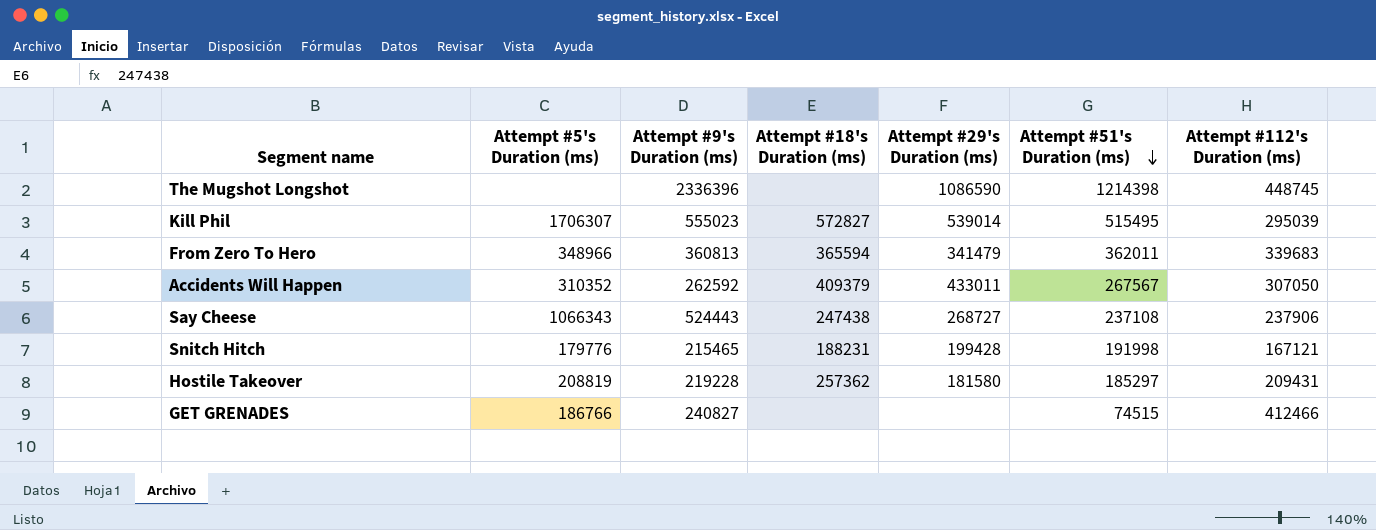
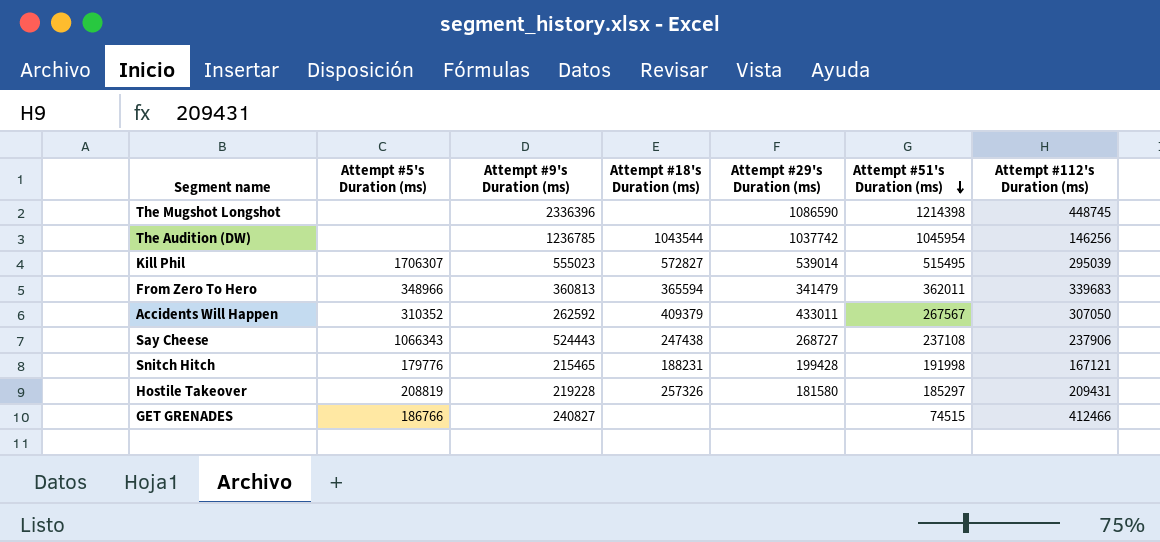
row The Audition (DW): none -> none | 1236785 | 1043544 | 1037742 | 1045954 | 146256
Hostile Takeover | Attempt #18's Duration (ms): 257362 -> 257326

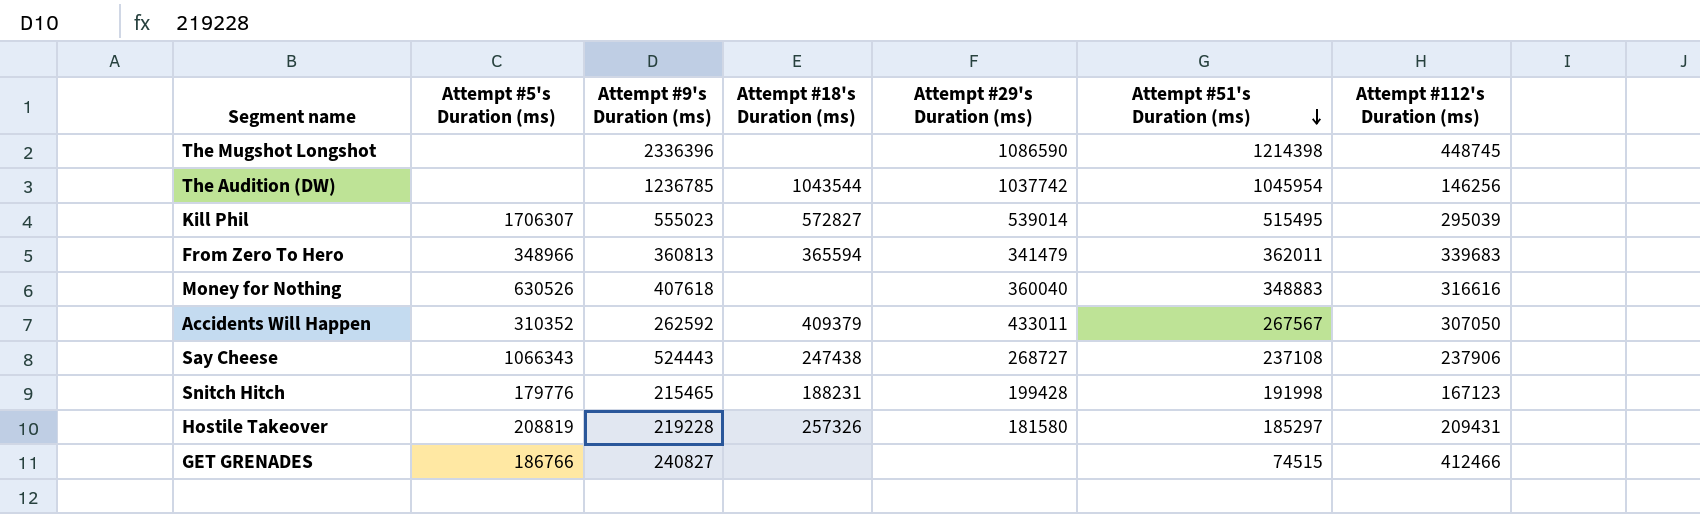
row Money for Nothing: none -> 630526 | 407618 | none | 360040 | 348883 | 316616
Snitch Hitch | Attempt #112's Duration (ms): 167121 -> 167123

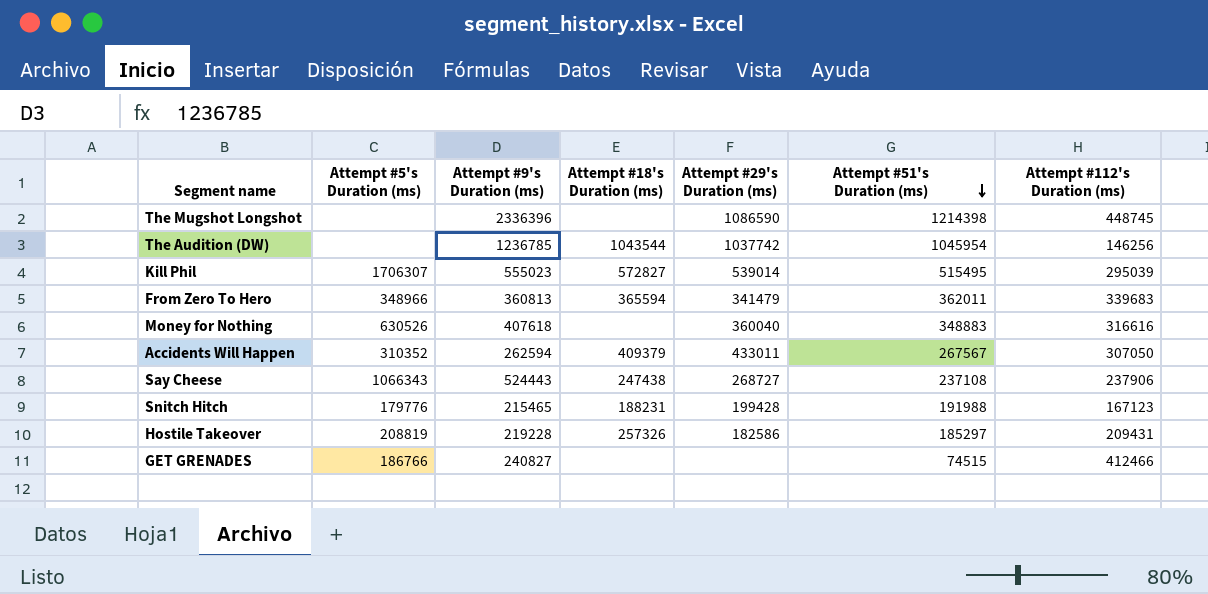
Accidents Will Happen | Attempt #9's Duration (ms): 262592 -> 262594
Snitch Hitch | Attempt #51's Duration (ms): 191998 -> 191988
Hostile Takeover | Attempt #29's Duration (ms): 181580 -> 182586

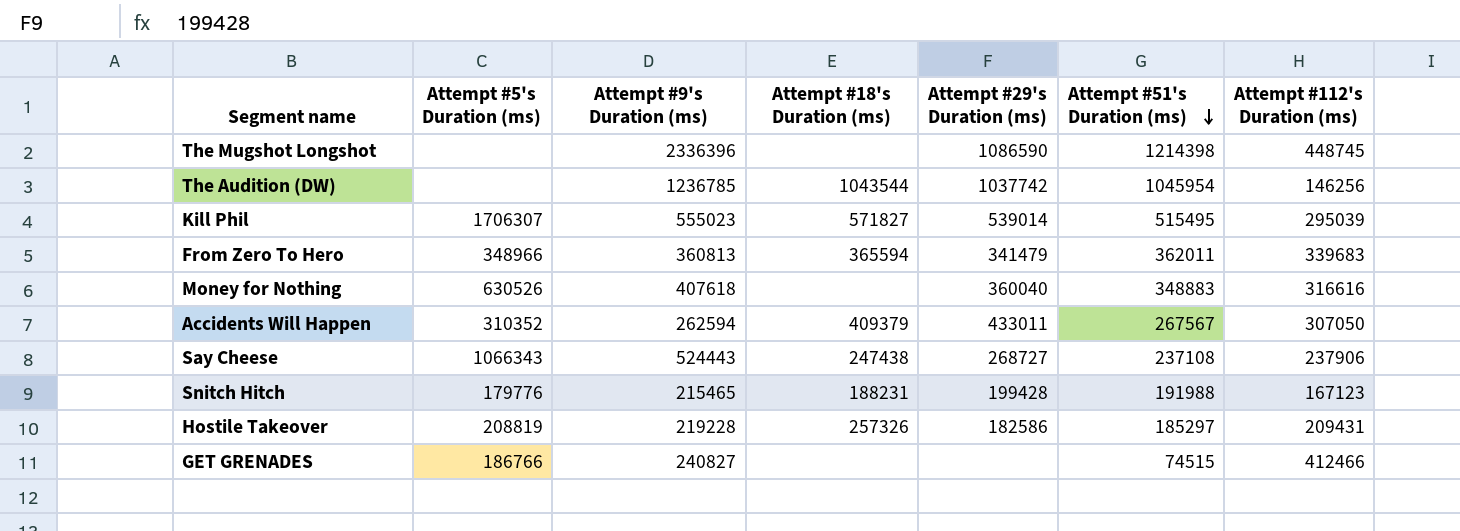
Kill Phil | Attempt #18's Duration (ms): 572827 -> 571827

